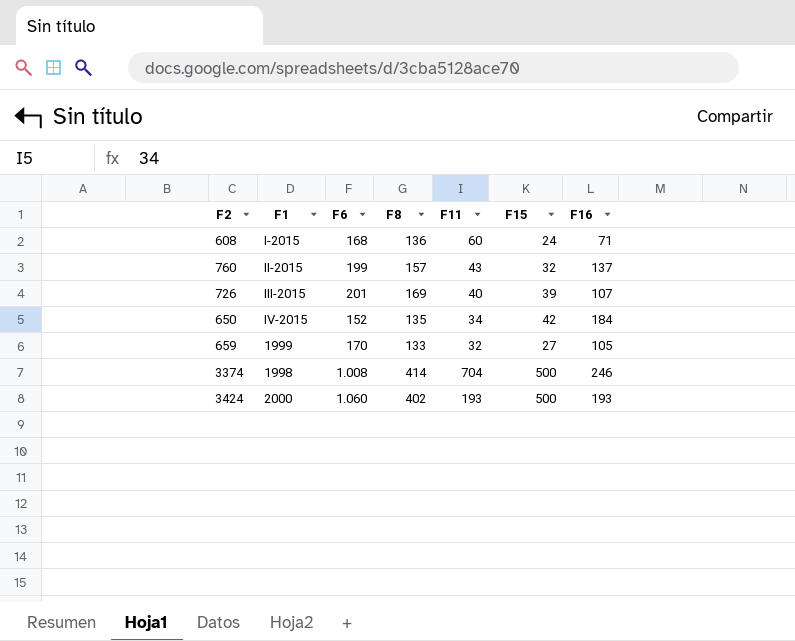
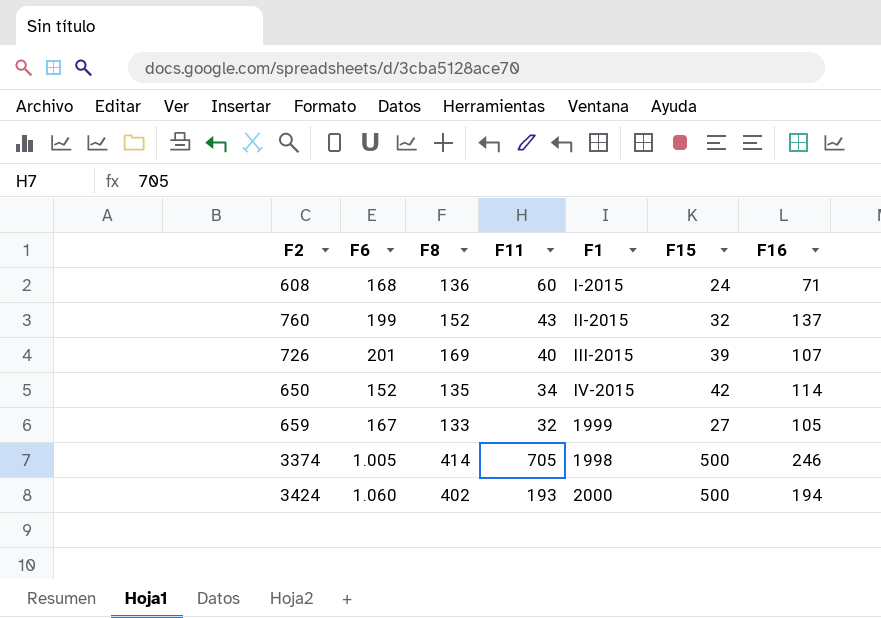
column F1 | position: 2 -> 5
760 | F8: 157 -> 152
650 | F16: 184 -> 114
659 | F6: 170 -> 167
3374 | F6: 1.008 -> 1.005
3374 | F11: 704 -> 705
3424 | F16: 193 -> 194

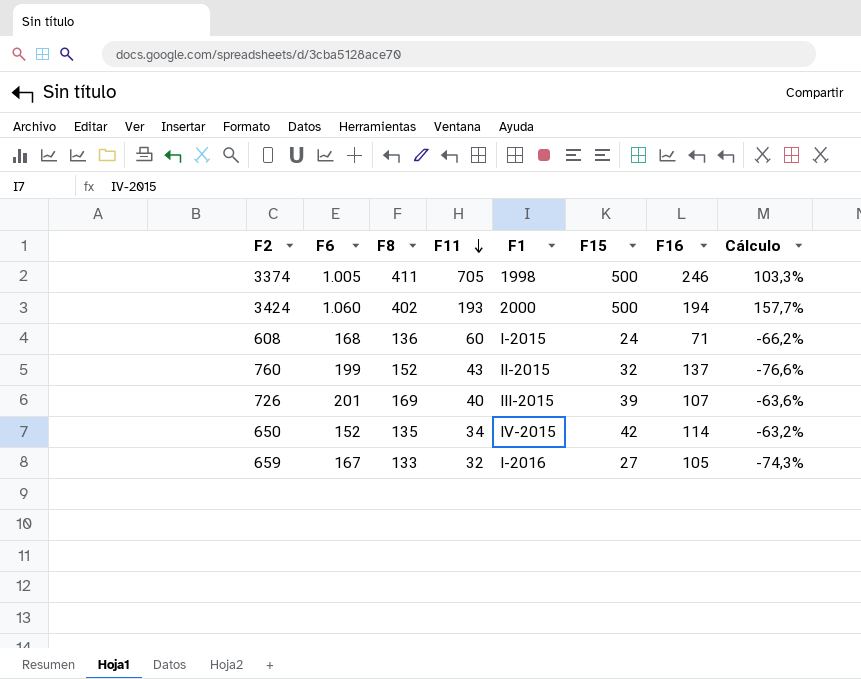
row order: none -> F11 descending
column Cálculo | formula: none -> ([F15] - [F16]) / [F16]
3374 | F8: 414 -> 411
659 | F1: 1999 -> I-2016

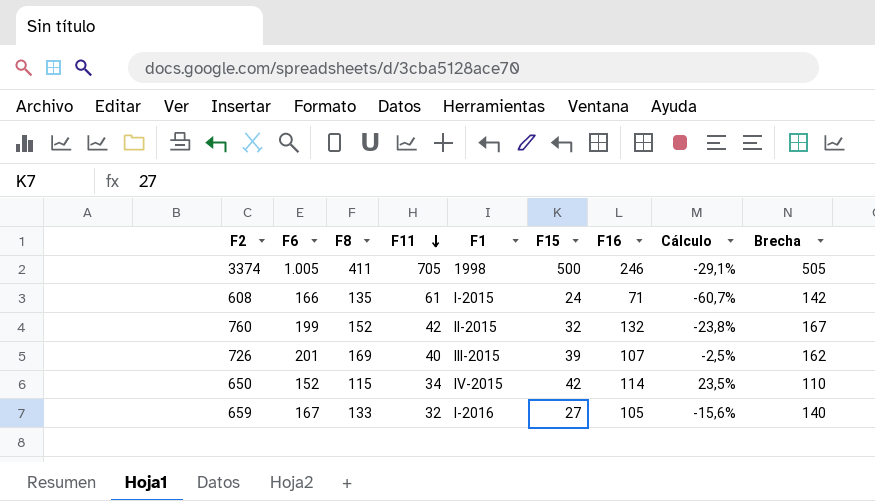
column Cálculo | formula: ([F15] - [F16]) / [F16] -> ([F15] - [F11]) / [F11]
column Brecha | formula: none -> [F6] - [F15]
row 3424: 1.060 | 402 | 193 | 2000 | 500 | 194 | 157,7% -> none
608 | F6: 168 -> 166
608 | F8: 136 -> 135
608 | F11: 60 -> 61
760 | F11: 43 -> 42
760 | F16: 137 -> 132
650 | F8: 135 -> 115

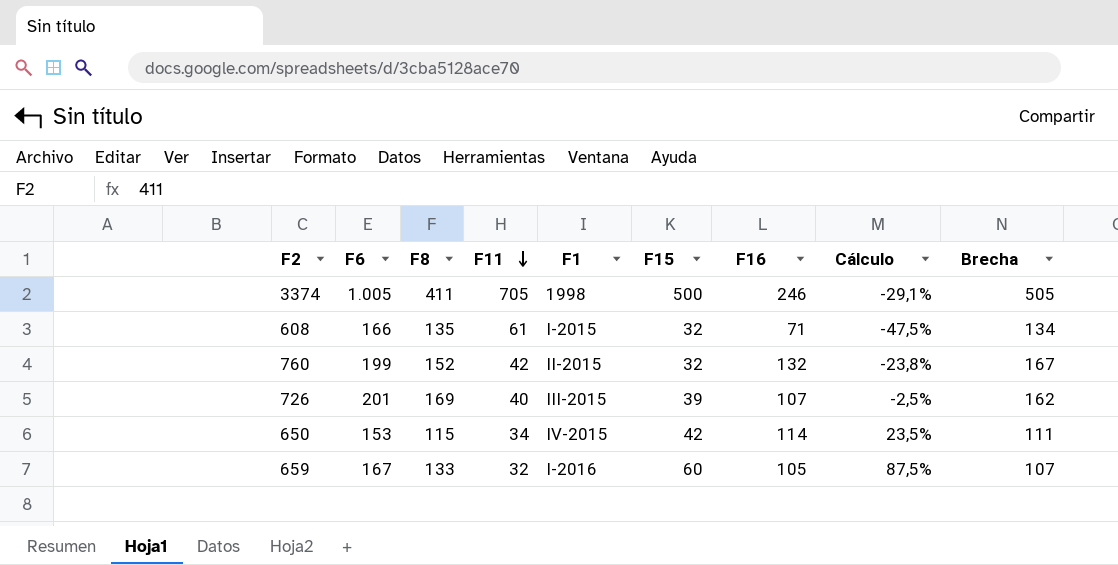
608 | F15: 24 -> 32
608 | Cálculo: -60,7% -> -47,5%
608 | Brecha: 142 -> 134
650 | F6: 152 -> 153
650 | Brecha: 110 -> 111
659 | F15: 27 -> 60
659 | Cálculo: -15,6% -> 87,5%
659 | Brecha: 140 -> 107

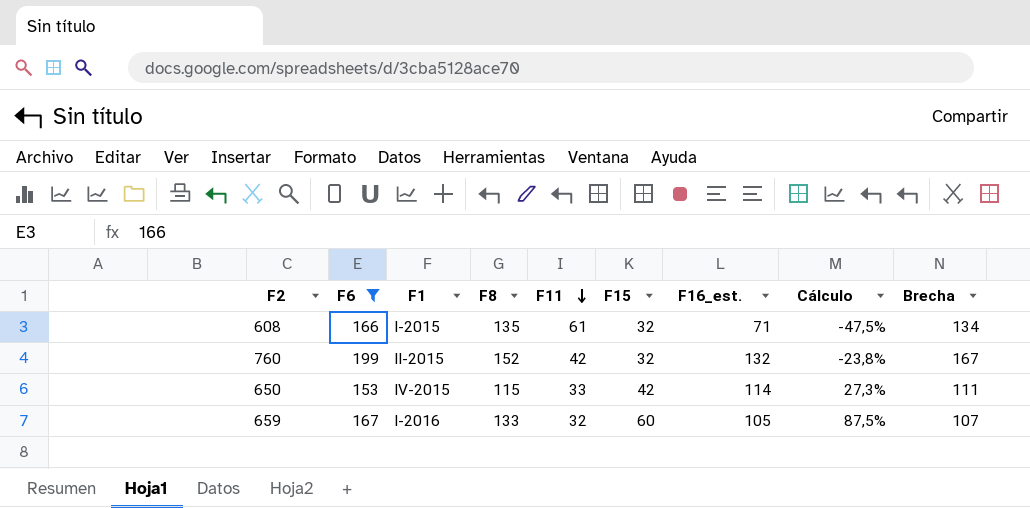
filter: none -> F6 <= 199
column F1 | position: 5 -> 3
column name: F16 -> F16_est.
650 | F11: 34 -> 33
650 | Cálculo: 23,5% -> 27,3%

